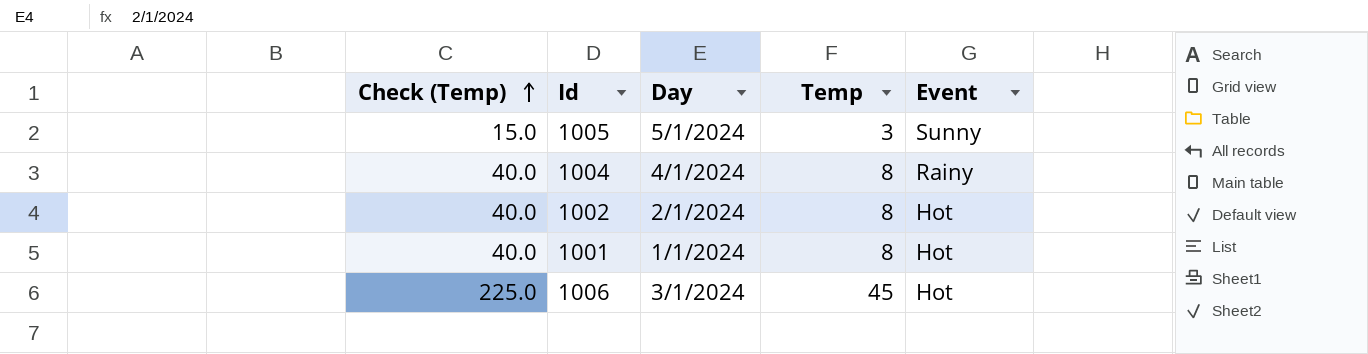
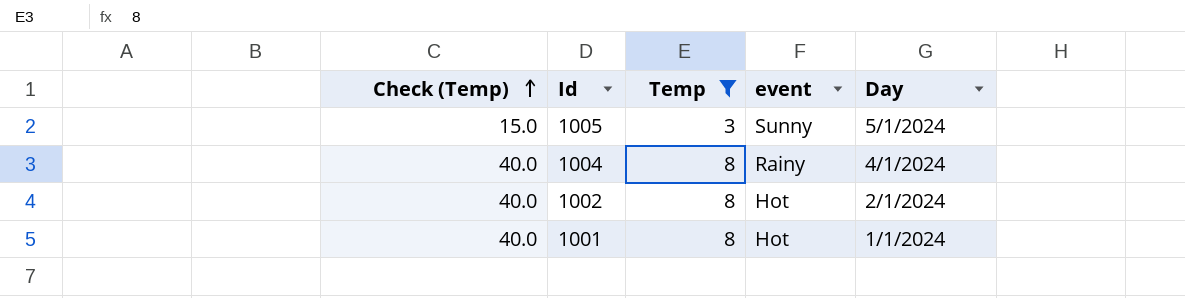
filter: none -> Temp != 45
column name: Event -> event
column Day | position: 3 -> 5

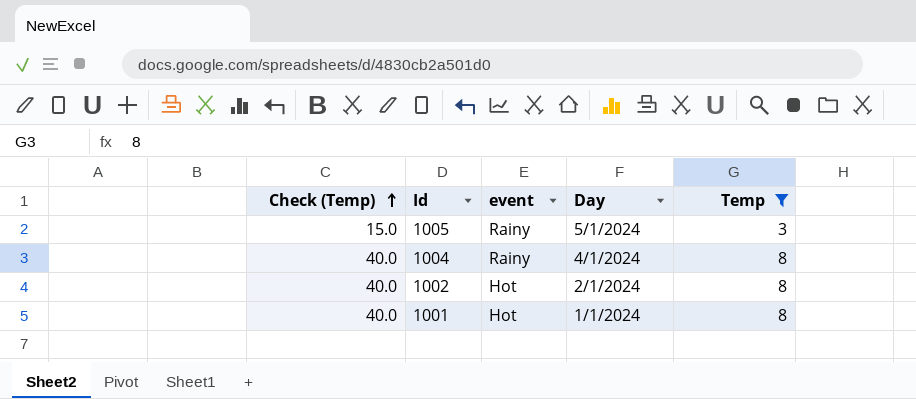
column Temp | position: 3 -> 5
1005 | event: Sunny -> Rainy

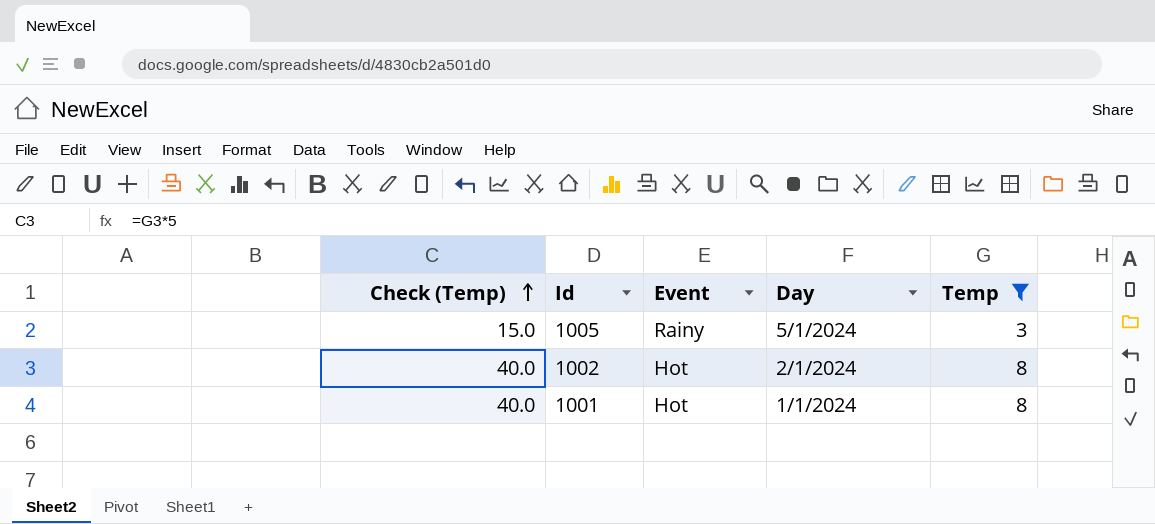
column name: event -> Event
row 1004: 40.0 | Rainy | 4/1/2024 | 8 -> none

